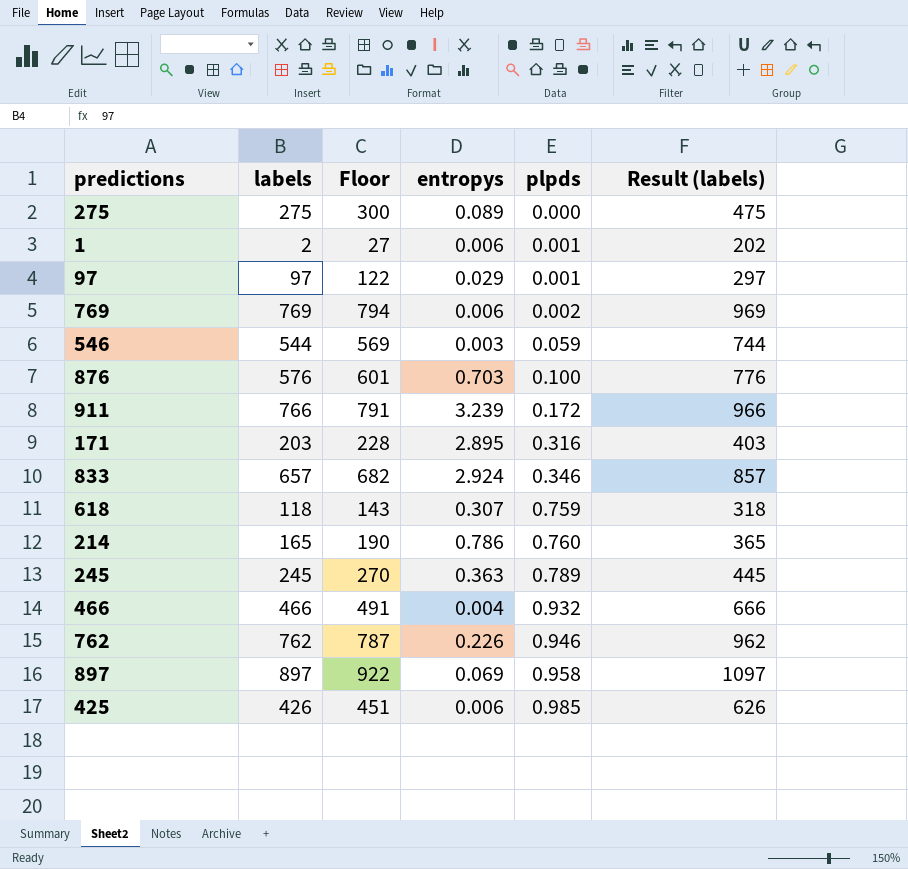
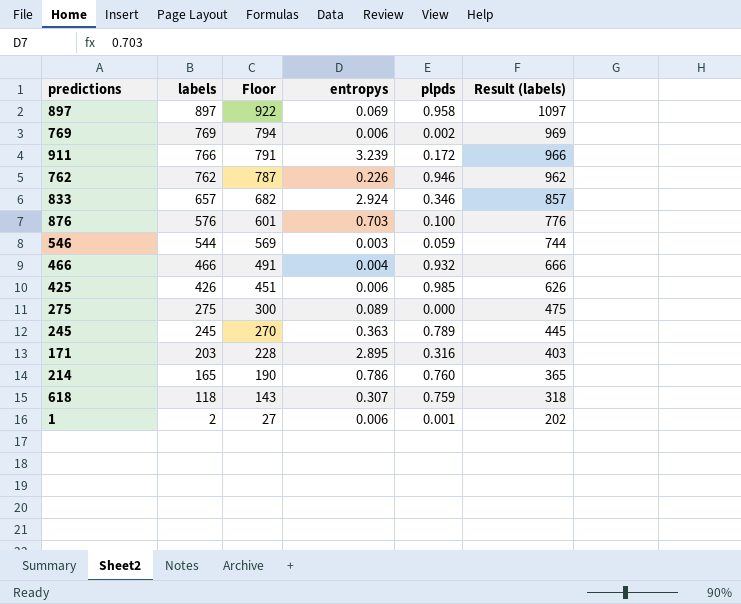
row order: plpds ascending -> labels descending
row 97: 97 | 122 | 0.029 | 0.001 | 297 -> none

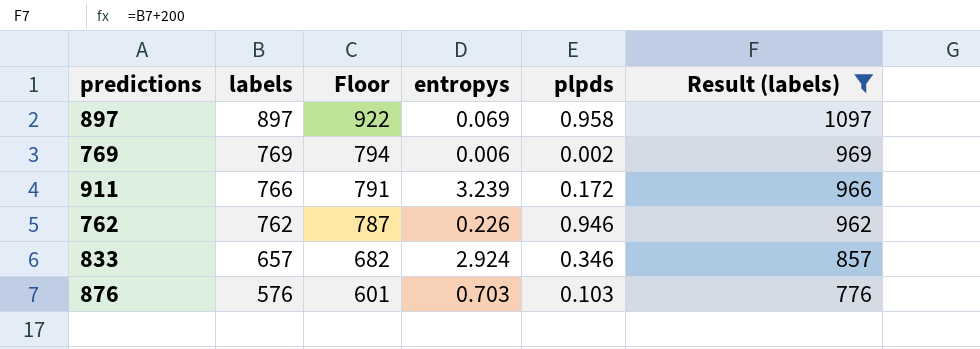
filter: none -> Result (labels) >= 776
876 | plpds: 0.100 -> 0.103

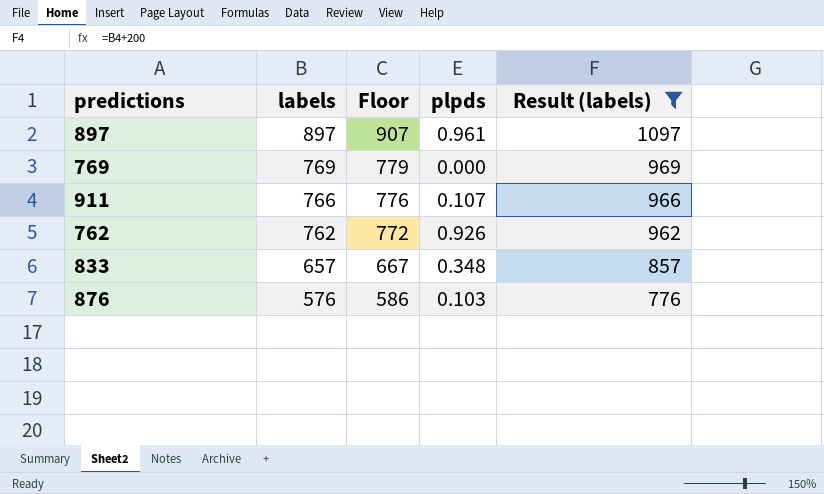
column entropys | position: 4 -> none
column Floor | formula: [labels] + 25 -> [labels] + 10
897 | plpds: 0.958 -> 0.961
769 | plpds: 0.002 -> 0.000
911 | plpds: 0.172 -> 0.107
762 | plpds: 0.946 -> 0.926
833 | plpds: 0.346 -> 0.348

